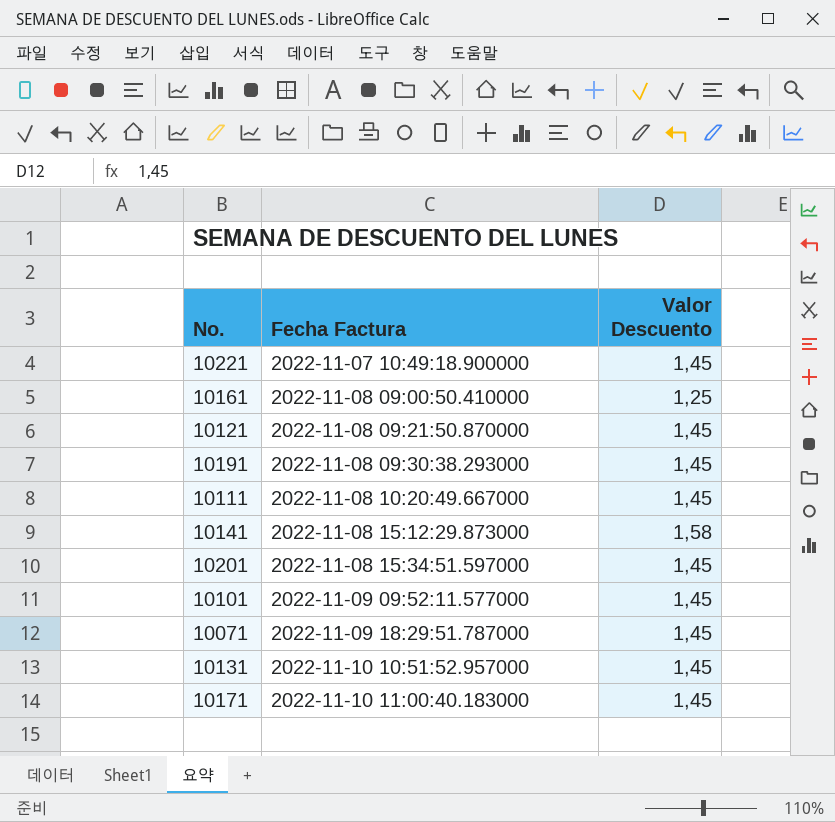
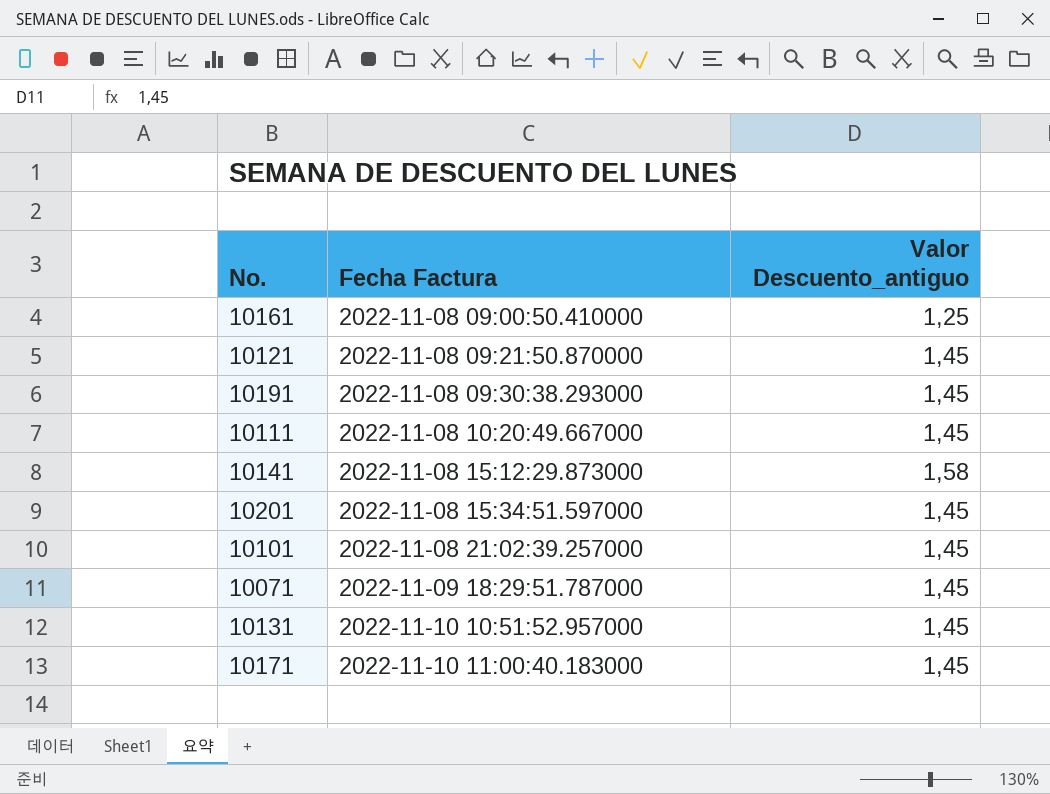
column name: Valor Descuento -> Valor Descuento_antiguo
row 10221: 2022-11-07 10:49:18.900000 | 1,45 -> none
10101 | Fecha Factura: 2022-11-09 09:52:11.577000 -> 2022-11-08 21:02:39.257000

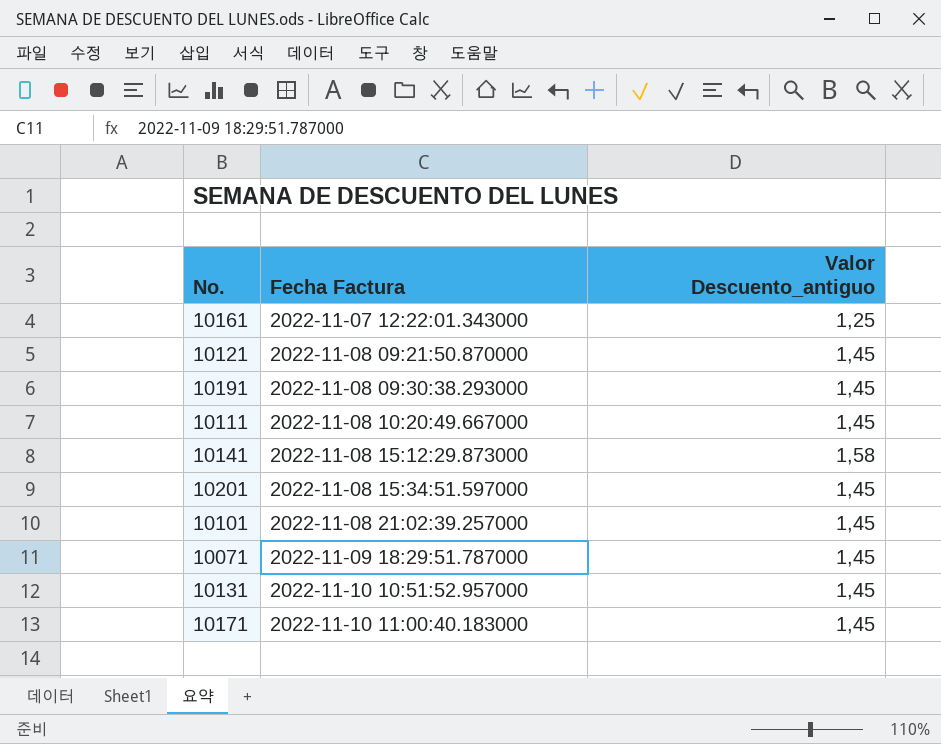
10161 | Fecha Factura: 2022-11-08 09:00:50.410000 -> 2022-11-07 12:22:01.343000

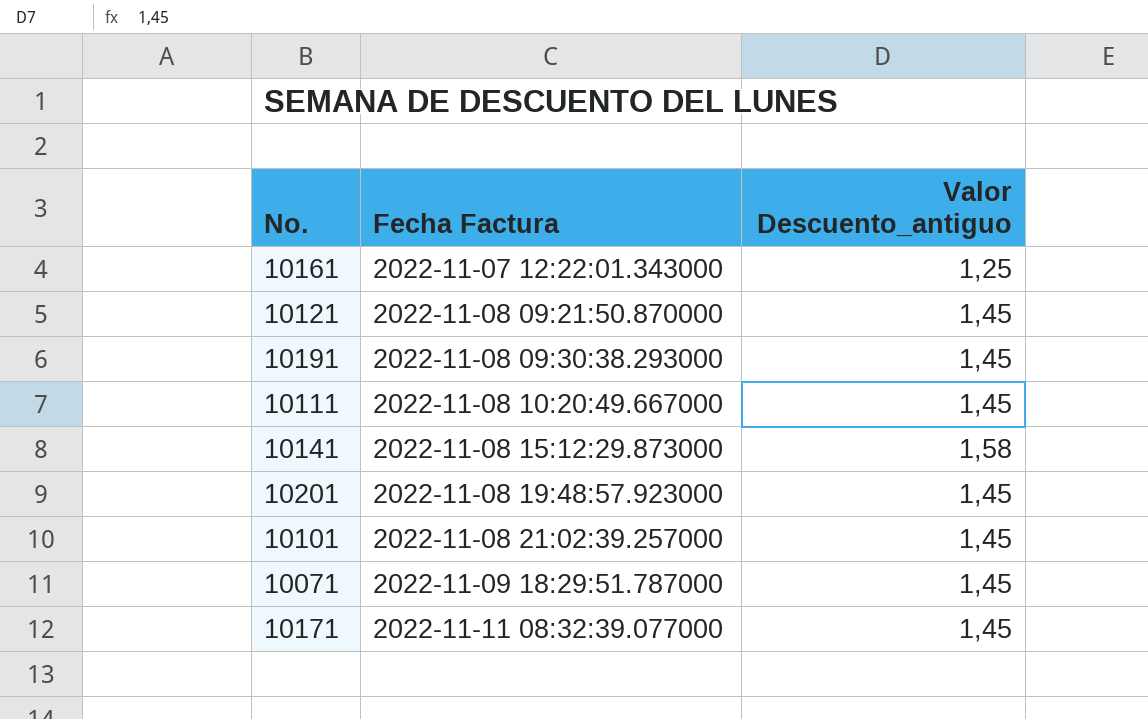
row 10131: 2022-11-10 10:51:52.957000 | 1,45 -> none
10201 | Fecha Factura: 2022-11-08 15:34:51.597000 -> 2022-11-08 19:48:57.923000
10171 | Fecha Factura: 2022-11-10 11:00:40.183000 -> 2022-11-11 08:32:39.077000

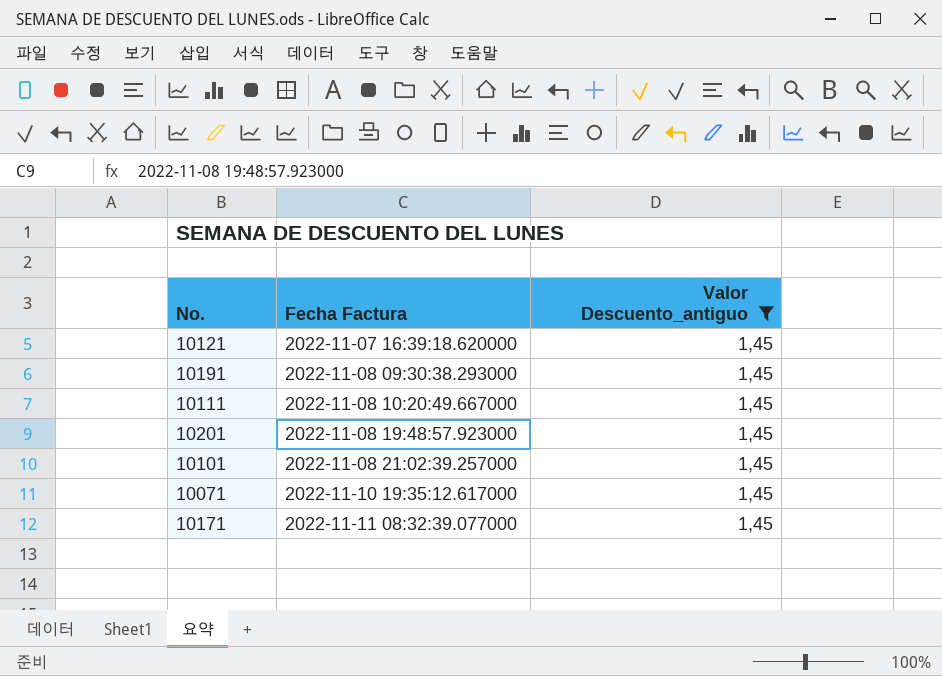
filter: none -> Valor Descuento_antiguo = 1,45
10121 | Fecha Factura: 2022-11-08 09:21:50.870000 -> 2022-11-07 16:39:18.620000
10071 | Fecha Factura: 2022-11-09 18:29:51.787000 -> 2022-11-10 19:35:12.617000

